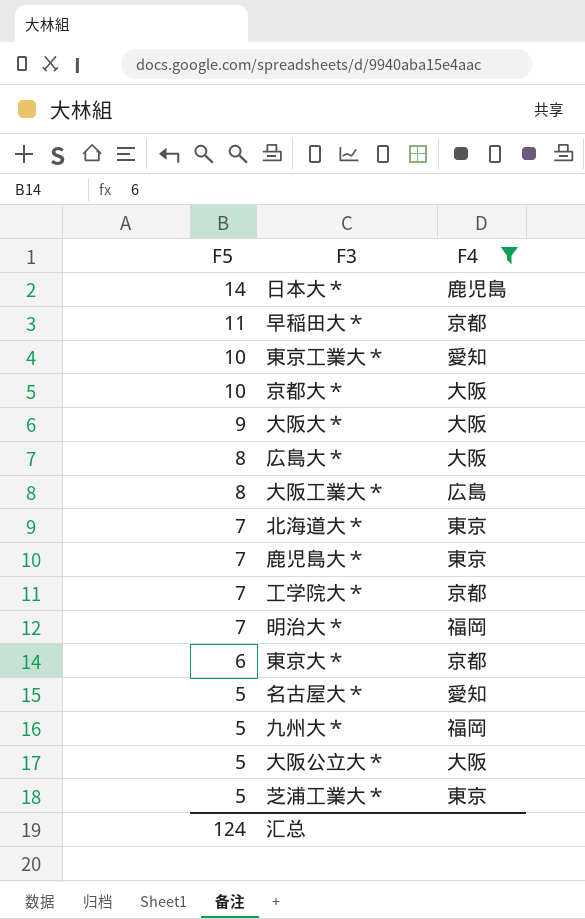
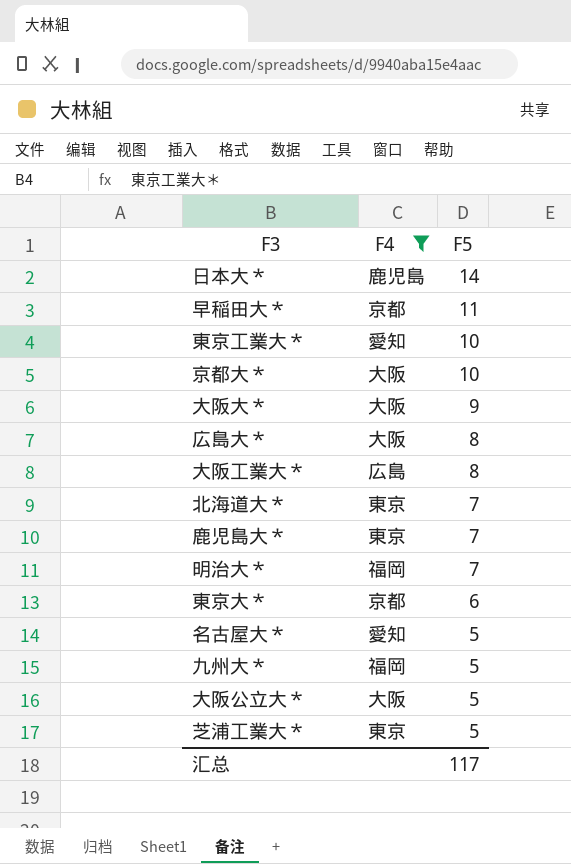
column F5 | position: 1 -> 3
row 工学院大＊: 7 | 京都 -> none
汇总 | F5: 124 -> 117

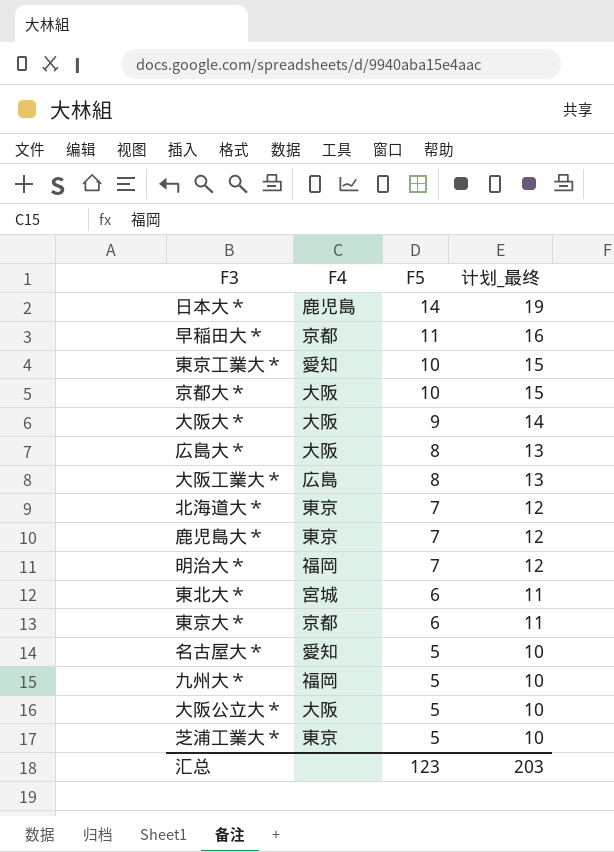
filter: F4 != 宮城 -> none
column 计划_最终 | formula: none -> [F5] + 5
汇总 | F5: 117 -> 123

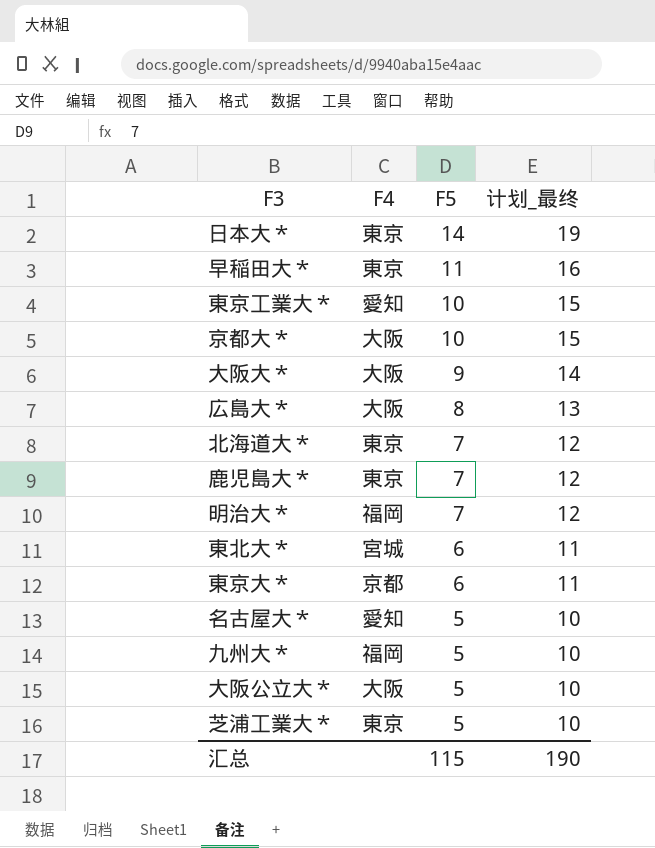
row 大阪工業大＊: 広島 | 8 | 13 -> none
日本大＊ | F4: 鹿児島 -> 東京
早稲田大＊ | F4: 京都 -> 東京
汇总 | F5: 123 -> 115
汇总 | 计划_最终: 203 -> 190

